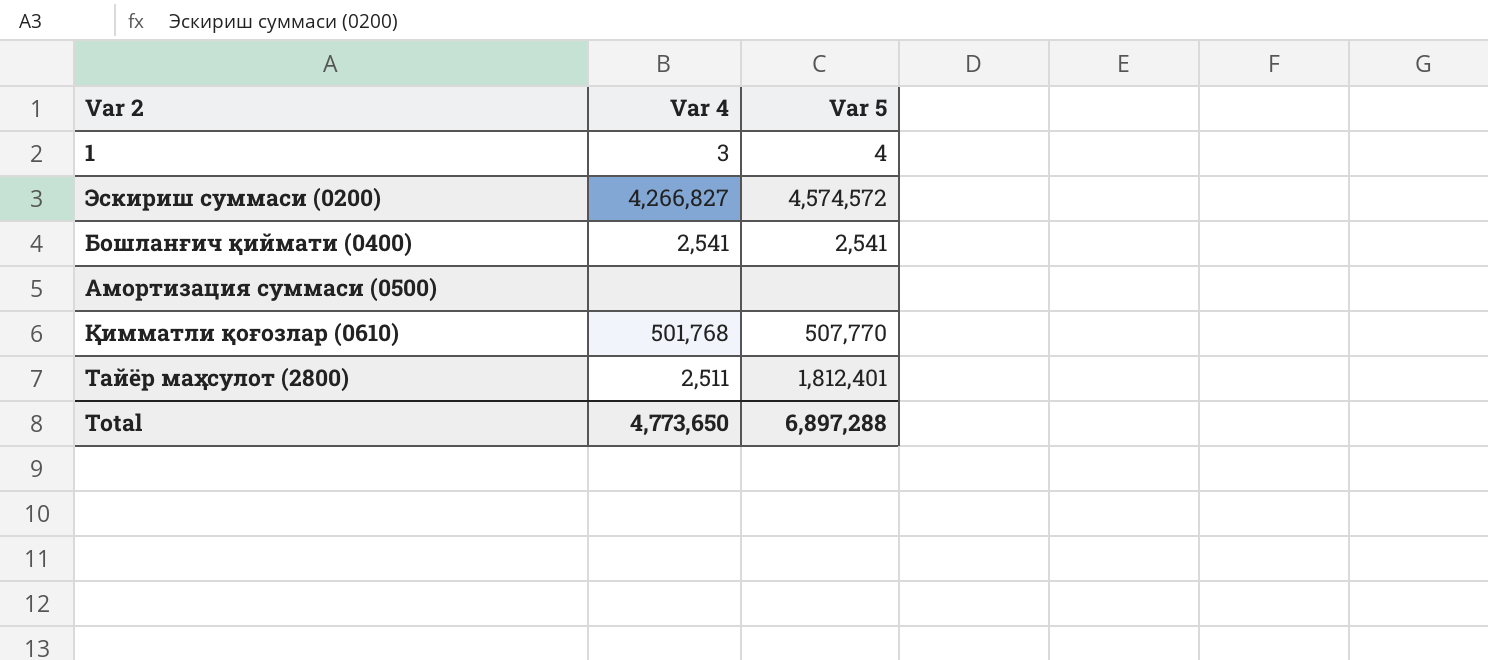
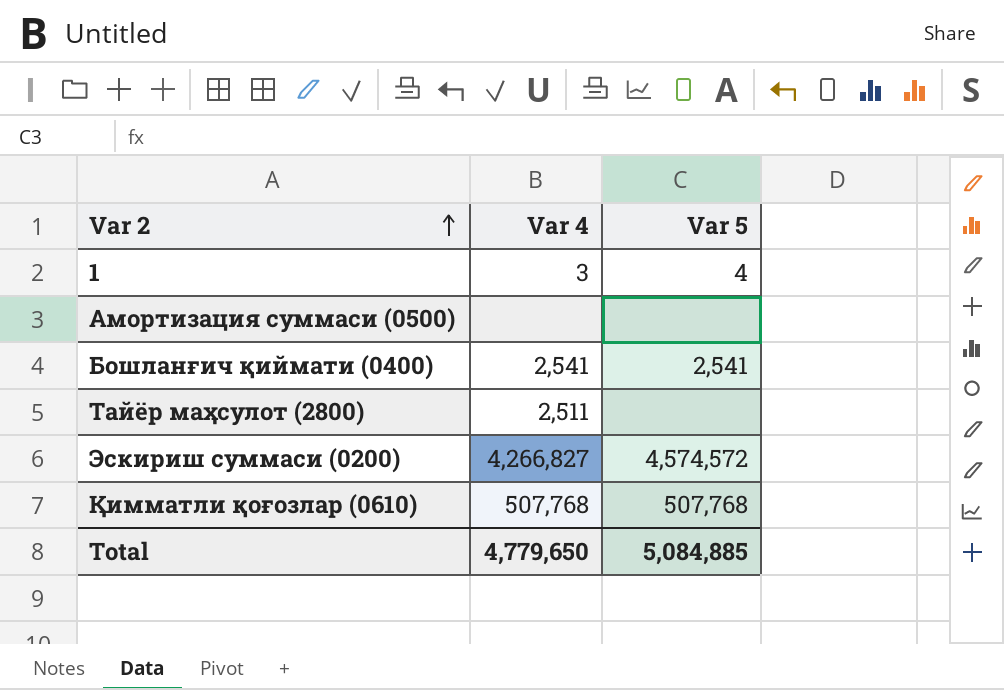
row order: none -> Var 2 ascending
Тайёр маҳсулот (2800) | Var 5: 1,812,401 -> none
Қимматли қоғозлар (0610) | Var 4: 501,768 -> 507,768
Қимматли қоғозлар (0610) | Var 5: 507,770 -> 507,768
Total | Var 4: 4,773,650 -> 4,779,650
Total | Var 5: 6,897,288 -> 5,084,885

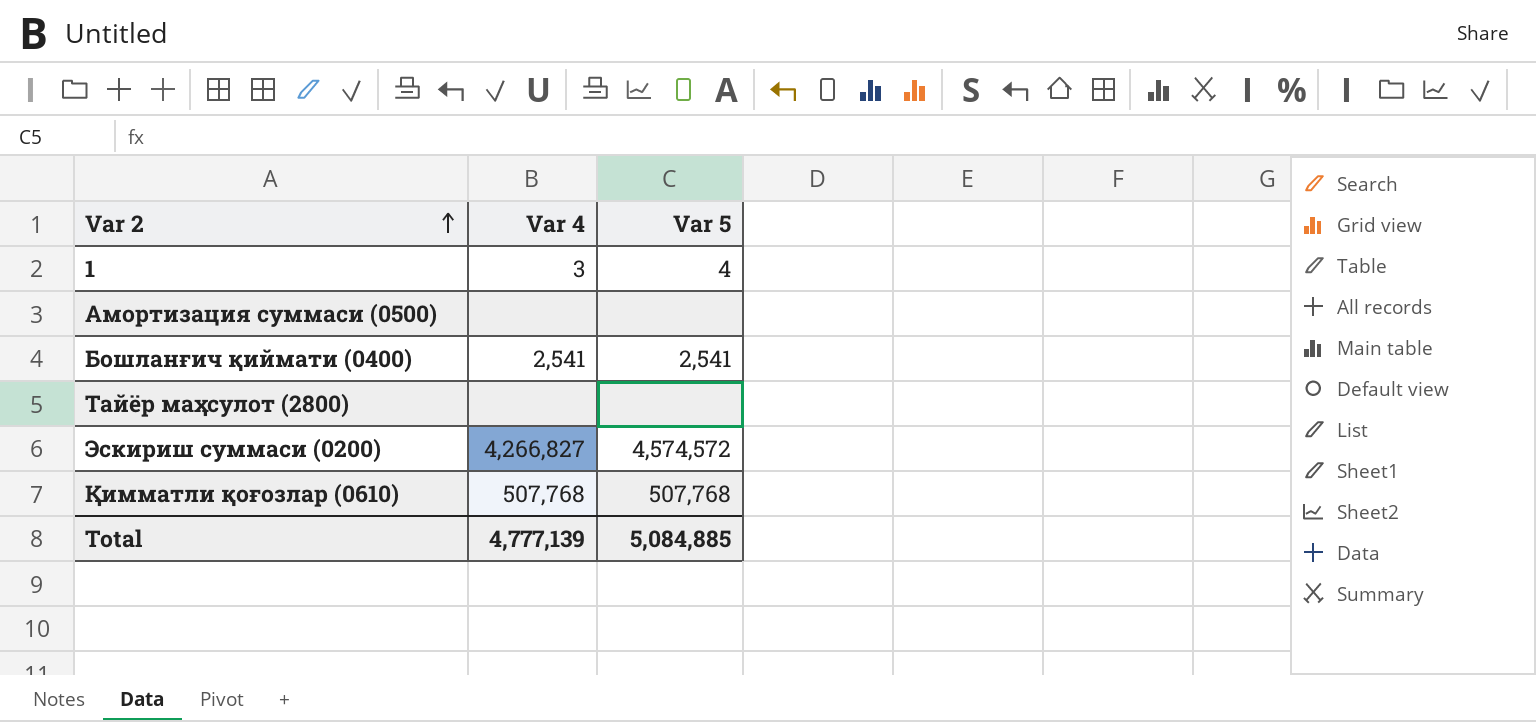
Тайёр маҳсулот (2800) | Var 4: 2,511 -> none
Total | Var 4: 4,779,650 -> 4,777,139

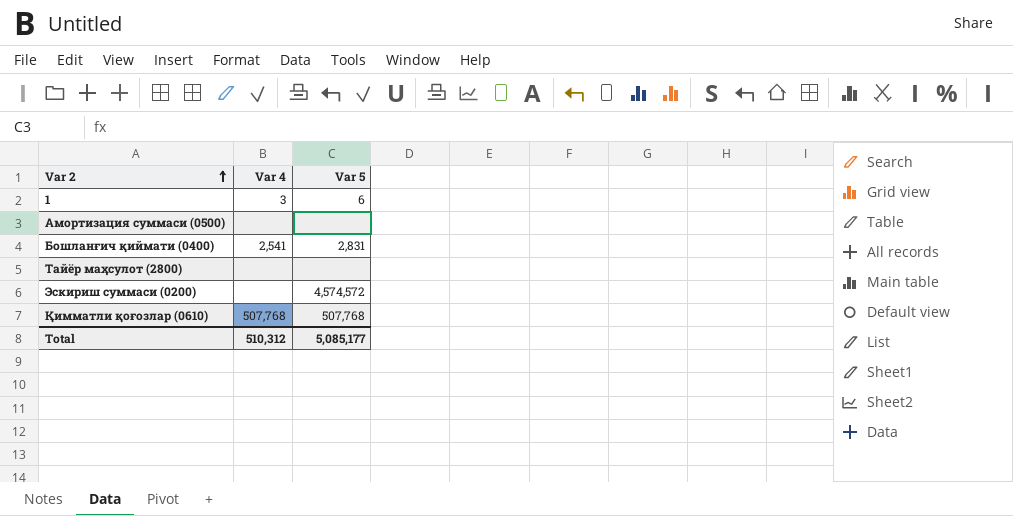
1 | Var 5: 4 -> 6
Бошланғич қиймати (0400) | Var 5: 2,541 -> 2,831
Эскириш суммаси (0200) | Var 4: 4,266,827 -> none
Total | Var 4: 4,777,139 -> 510,312
Total | Var 5: 5,084,885 -> 5,085,177

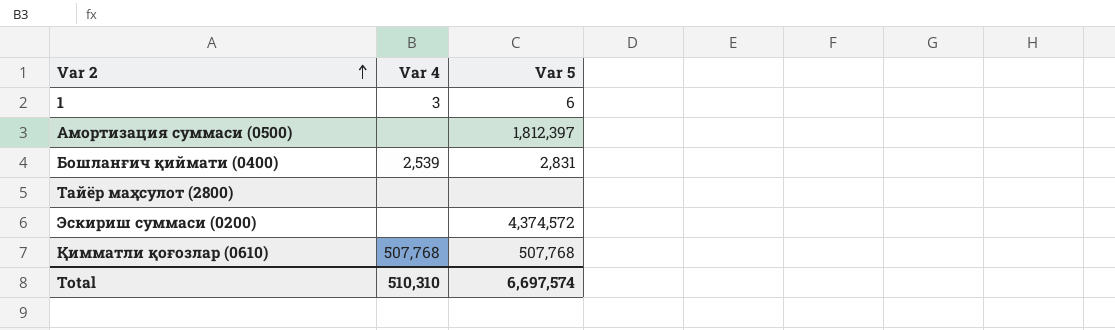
Амортизация суммаси (0500) | Var 5: none -> 1,812,397
Бошланғич қиймати (0400) | Var 4: 2,541 -> 2,539
Эскириш суммаси (0200) | Var 5: 4,574,572 -> 4,374,572
Total | Var 4: 510,312 -> 510,310
Total | Var 5: 5,085,177 -> 6,697,574

